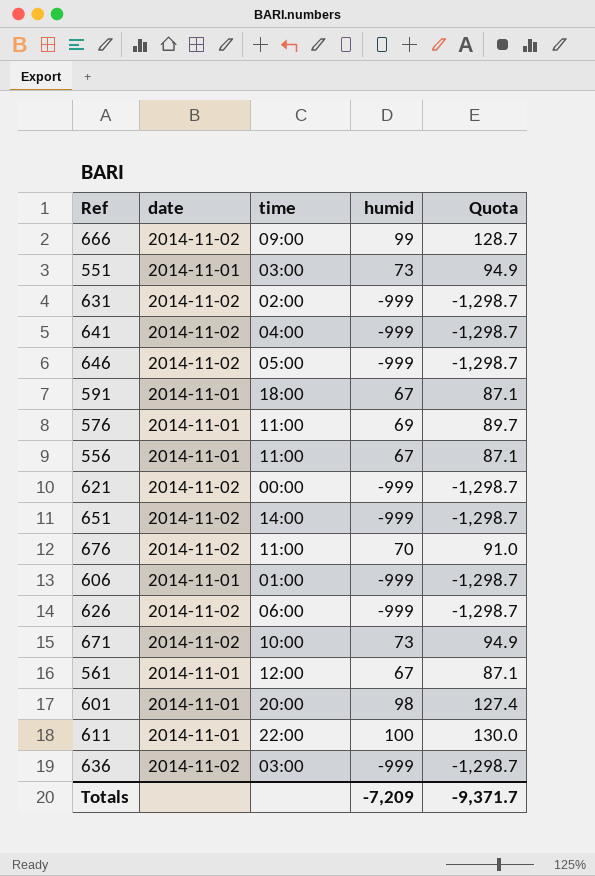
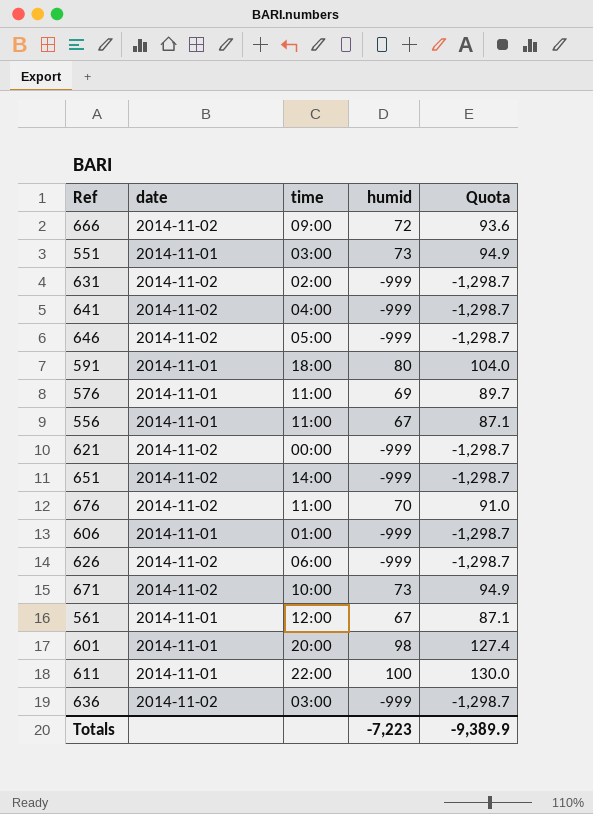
666 | humid: 99 -> 72
666 | Quota: 128.7 -> 93.6
591 | humid: 67 -> 80
591 | Quota: 87.1 -> 104.0
Totals | humid: -7,209 -> -7,223
Totals | Quota: -9,371.7 -> -9,389.9

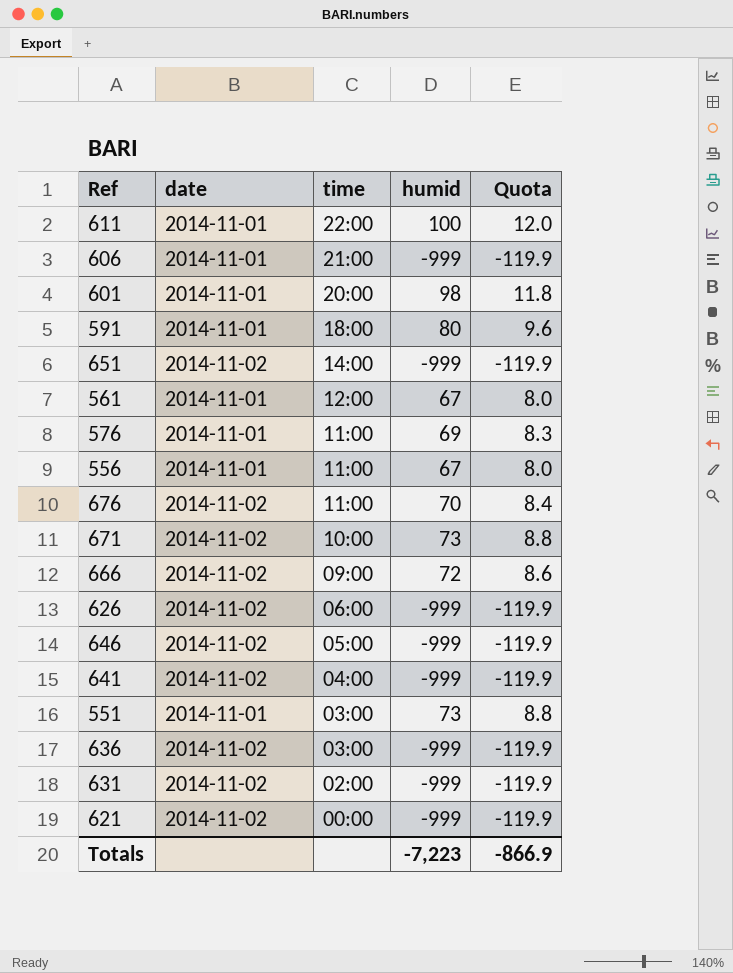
row order: none -> time descending
column Quota | formula: [humid] * 1.3 -> [humid] * 0.12
606 | time: 01:00 -> 21:00
Totals | Quota: -9,389.9 -> -866.9

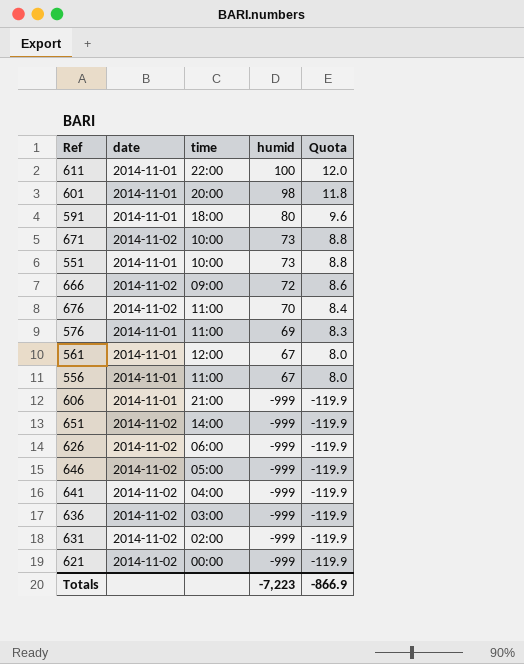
row order: time descending -> humid descending
551 | time: 03:00 -> 10:00

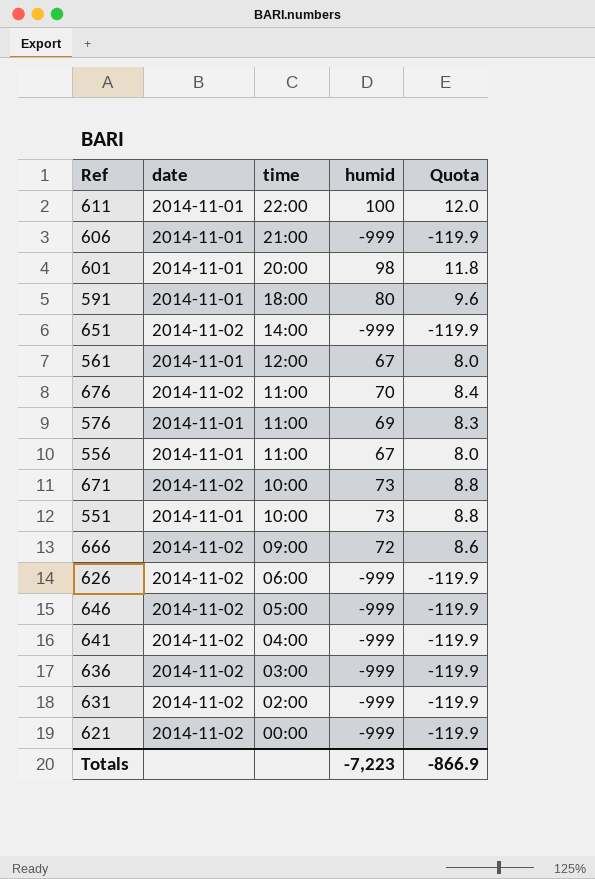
row order: humid descending -> time descending

